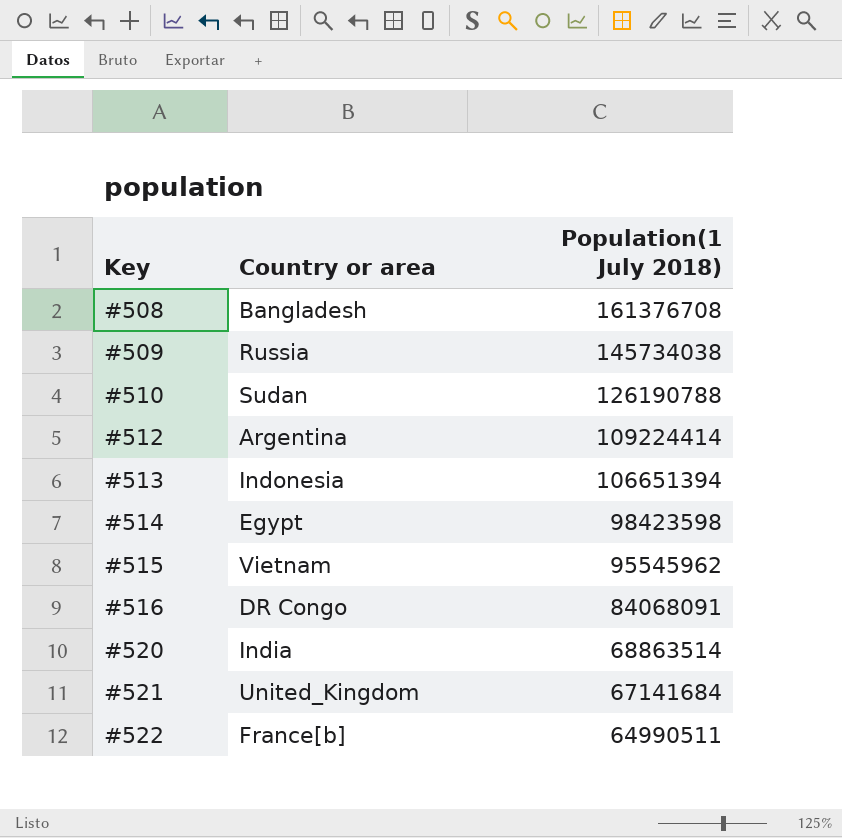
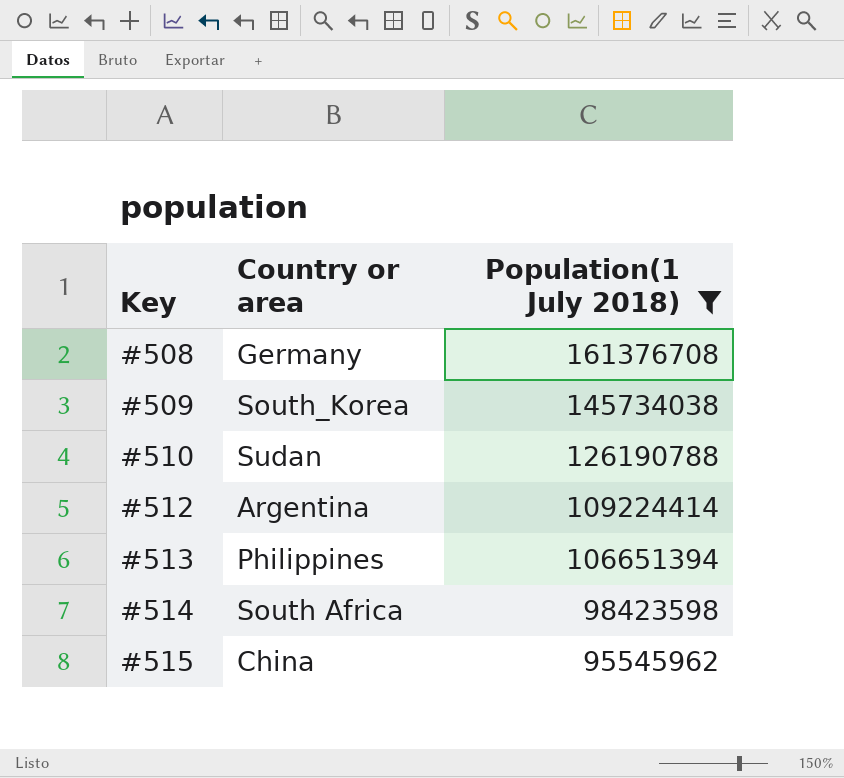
filter: none -> Population(1 July 2018) >= 95545962
#508 | Country or area: Bangladesh -> Germany
#509 | Country or area: Russia -> South_Korea
#513 | Country or area: Indonesia -> Philippines
#514 | Country or area: Egypt -> South Africa
#515 | Country or area: Vietnam -> China

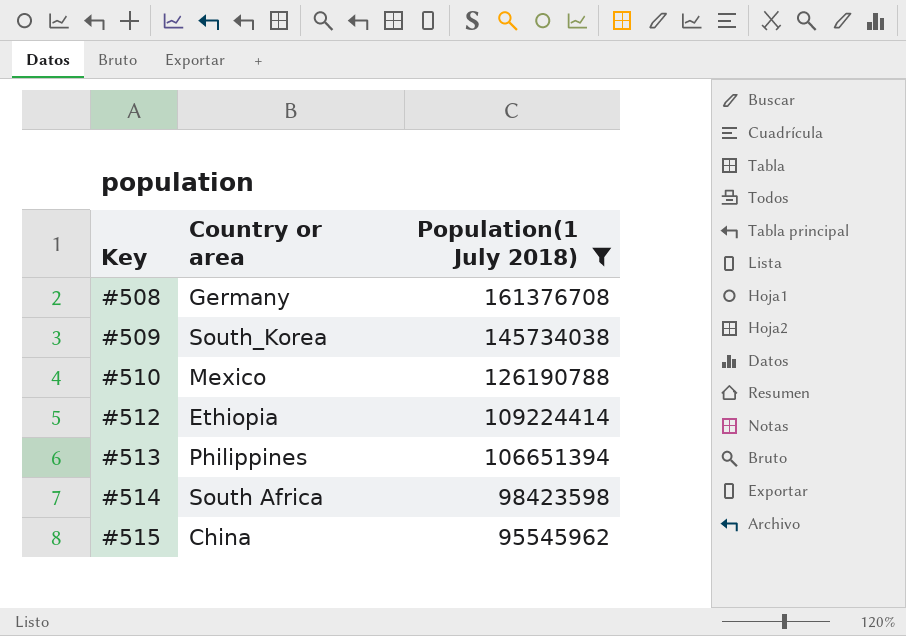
#510 | Country or area: Sudan -> Mexico
#512 | Country or area: Argentina -> Ethiopia

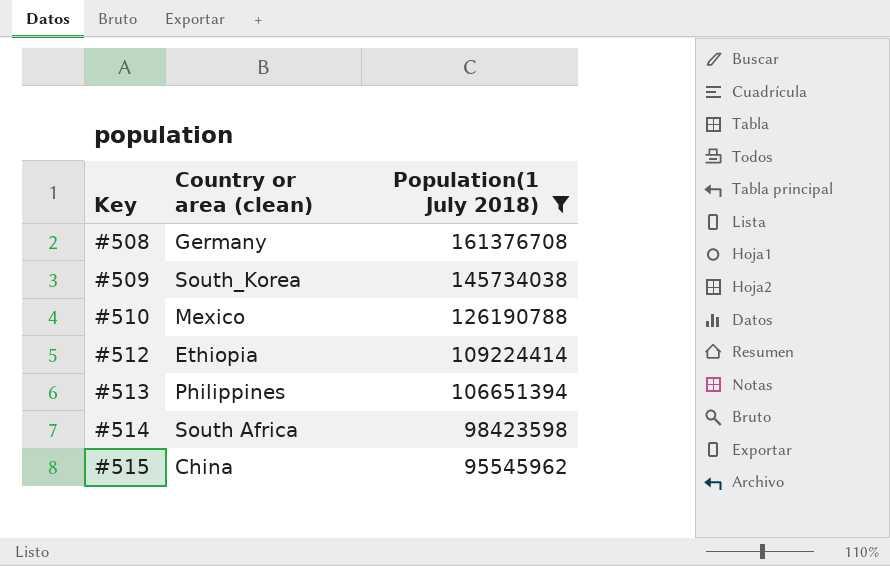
column name: Country or area -> Country or area (clean)

